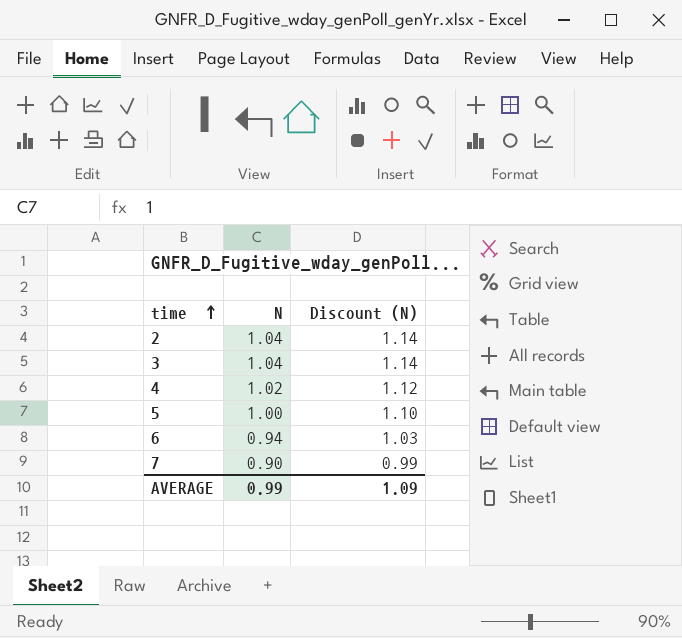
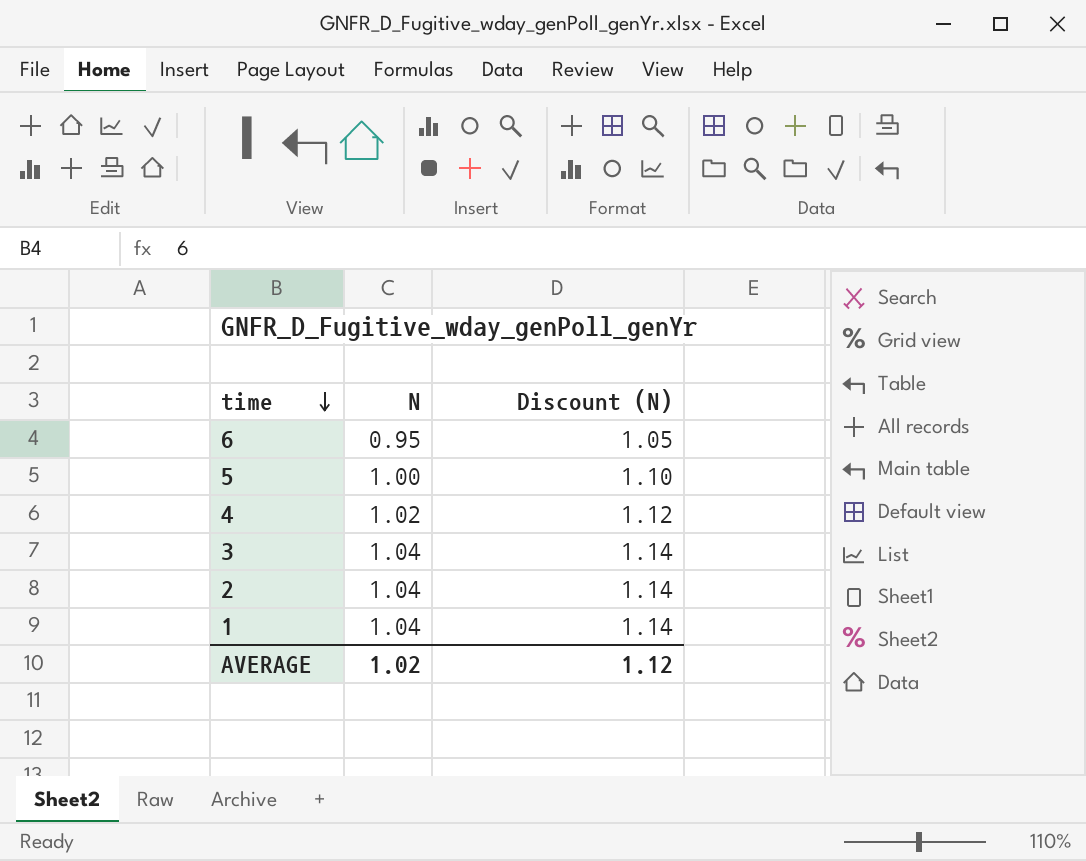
row order: time ascending -> time descending
row 7: 0.90 | 0.99 -> none
6 | N: 0.94 -> 0.95
6 | Discount (N): 1.03 -> 1.05
row 1: none -> 1.04 | 1.14
AVERAGE | N: 0.99 -> 1.02
AVERAGE | Discount (N): 1.09 -> 1.12

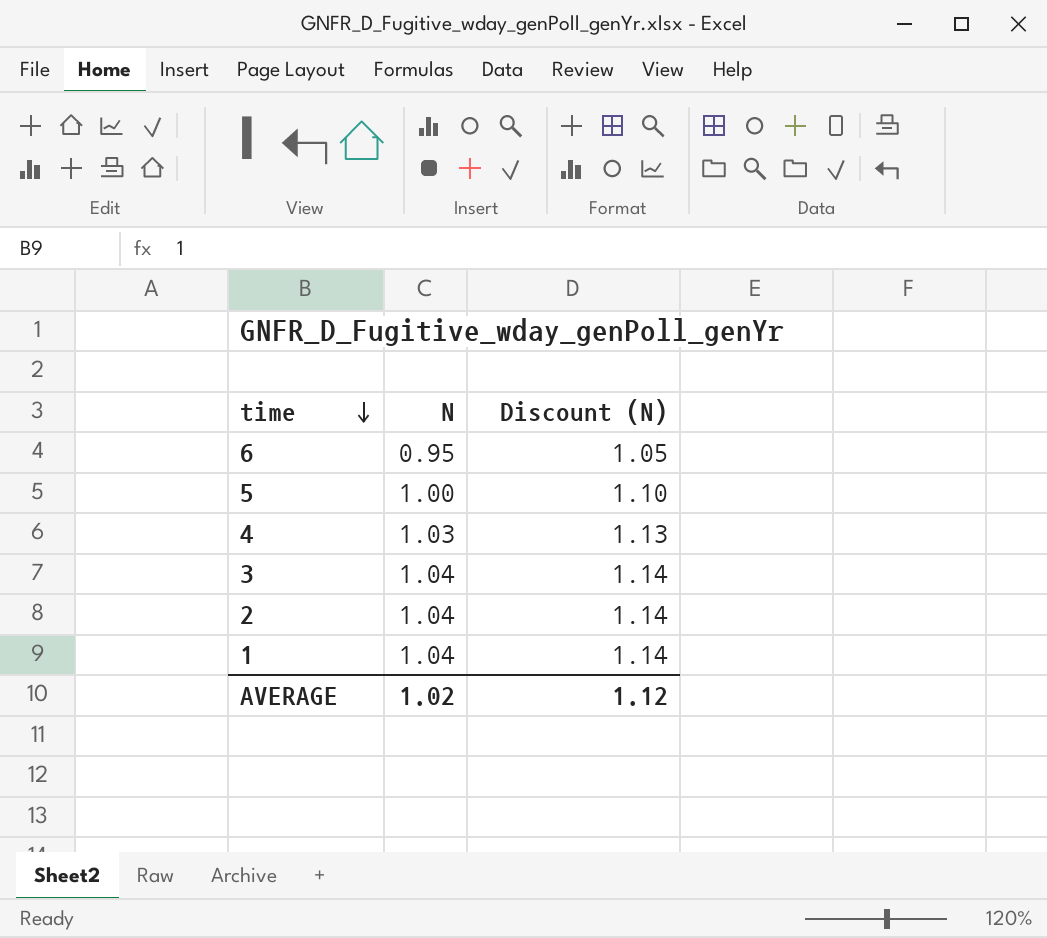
4 | N: 1.02 -> 1.03
4 | Discount (N): 1.12 -> 1.13

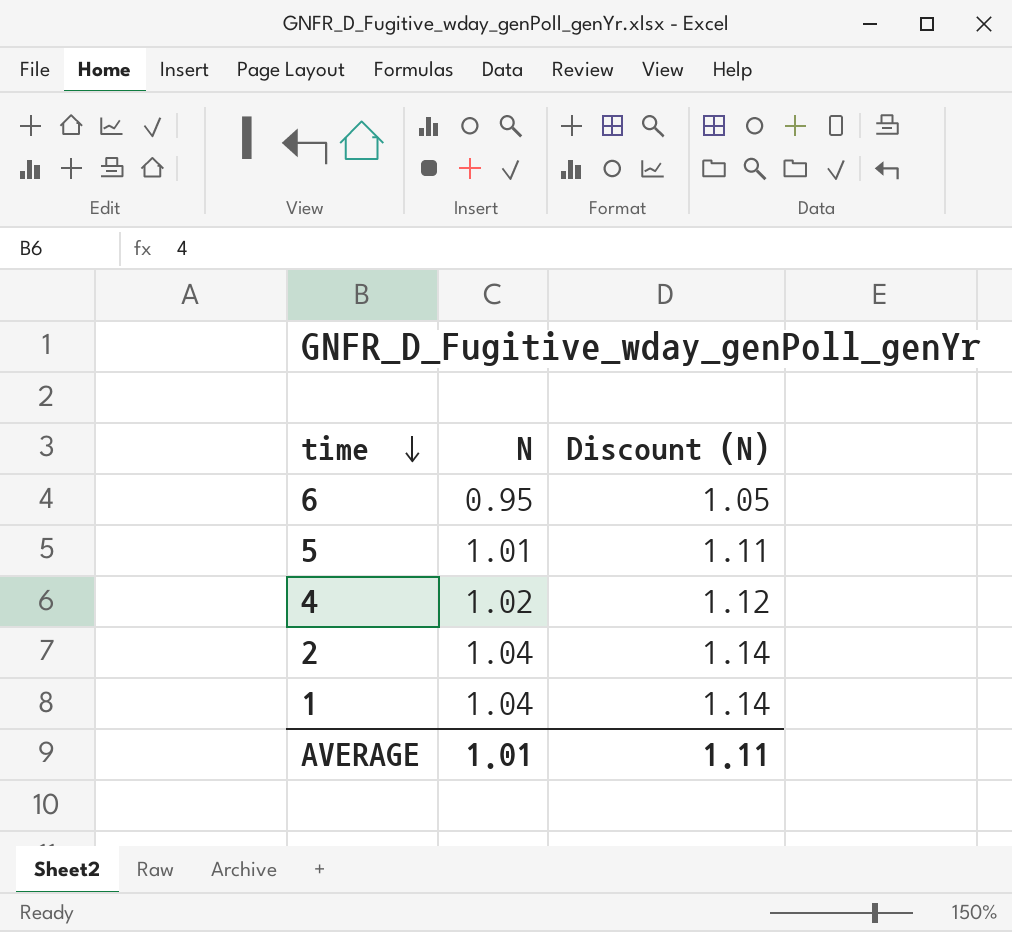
row 3: 1.04 | 1.14 -> none
5 | N: 1.00 -> 1.01
5 | Discount (N): 1.10 -> 1.11
4 | N: 1.03 -> 1.02
4 | Discount (N): 1.13 -> 1.12
AVERAGE | N: 1.02 -> 1.01
AVERAGE | Discount (N): 1.12 -> 1.11

